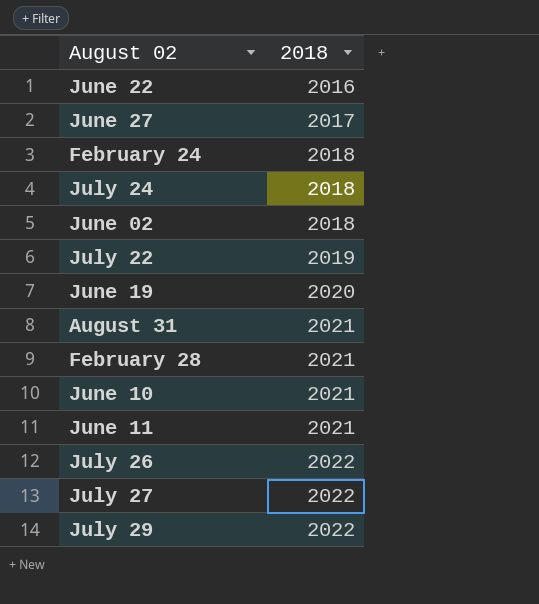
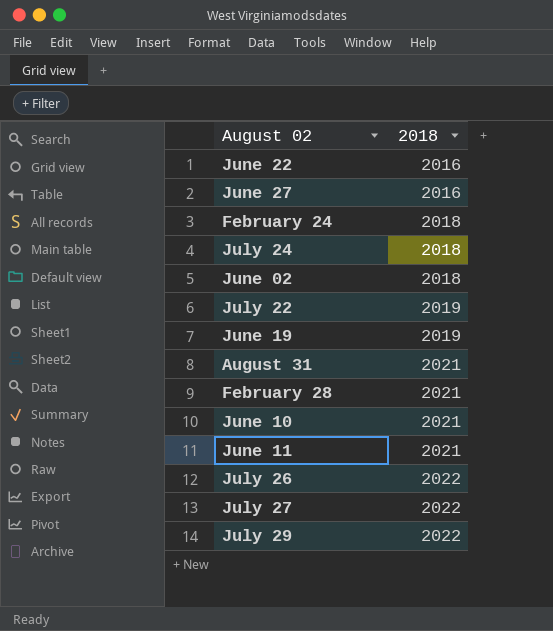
June 27 | 2018: 2017 -> 2016
June 19 | 2018: 2020 -> 2019

